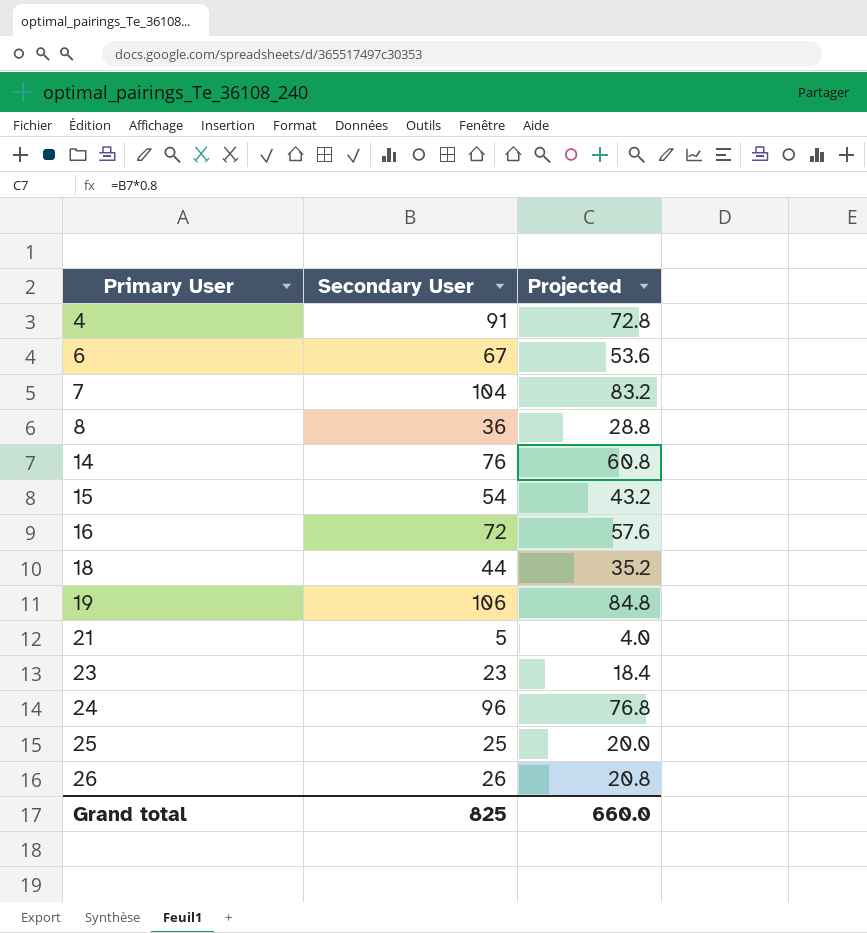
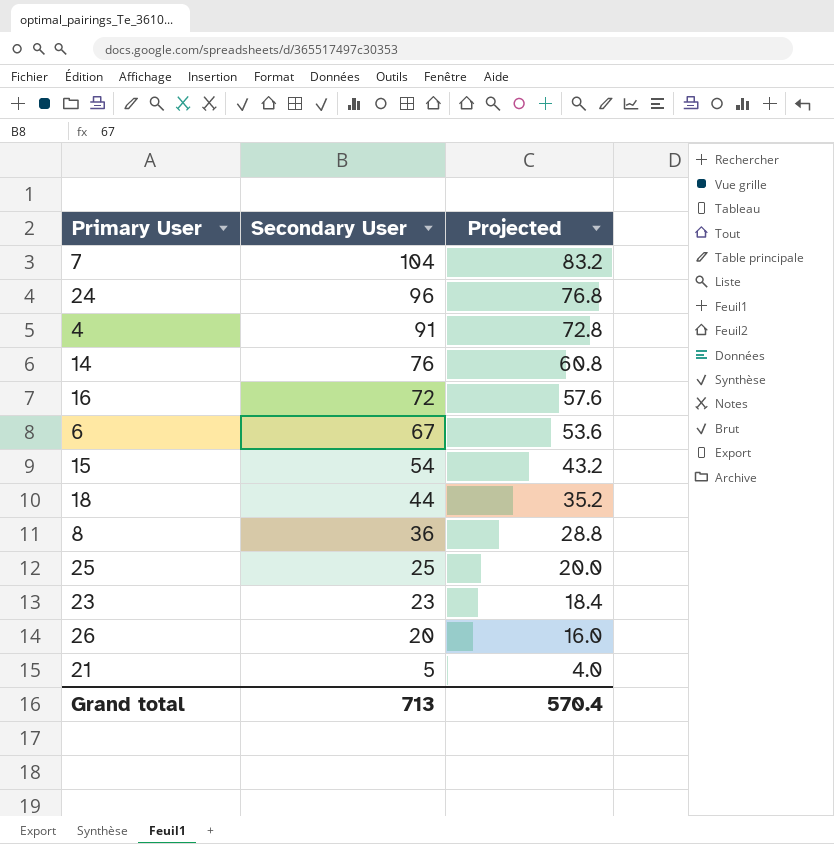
row order: Primary User ascending -> Secondary User descending
row 19: 106 | 84.8 -> none
26 | Secondary User: 26 -> 20
26 | Projected: 20.8 -> 16.0
Grand total | Secondary User: 825 -> 713
Grand total | Projected: 660.0 -> 570.4

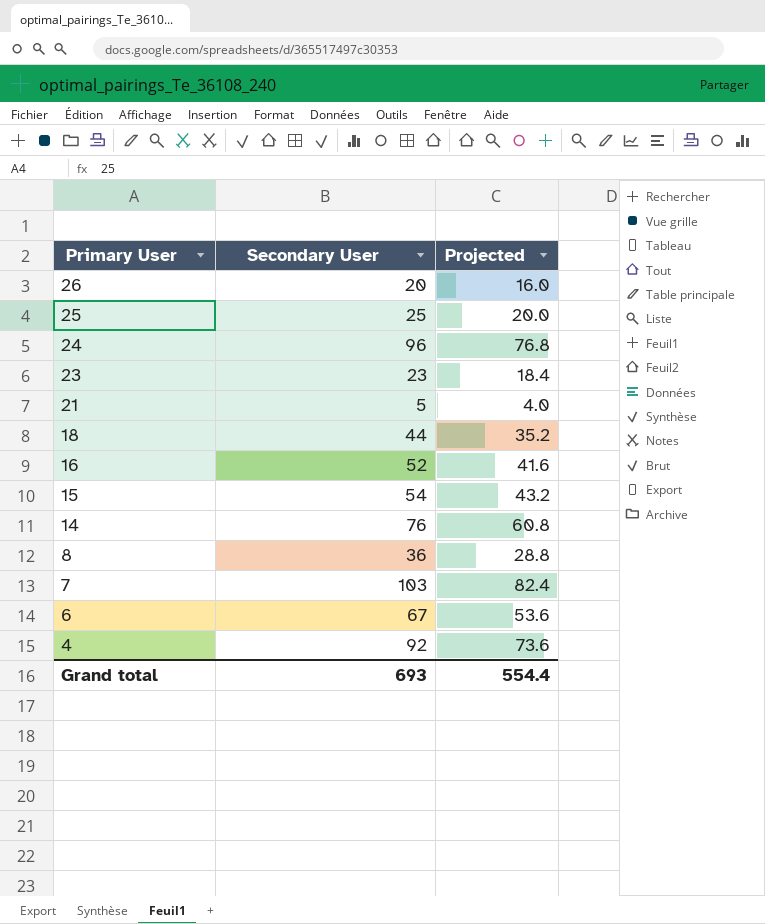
row order: Secondary User descending -> Primary User descending
16 | Secondary User: 72 -> 52
16 | Projected: 57.6 -> 41.6
7 | Secondary User: 104 -> 103
7 | Projected: 83.2 -> 82.4
4 | Secondary User: 91 -> 92
4 | Projected: 72.8 -> 73.6
Grand total | Secondary User: 713 -> 693
Grand total | Projected: 570.4 -> 554.4

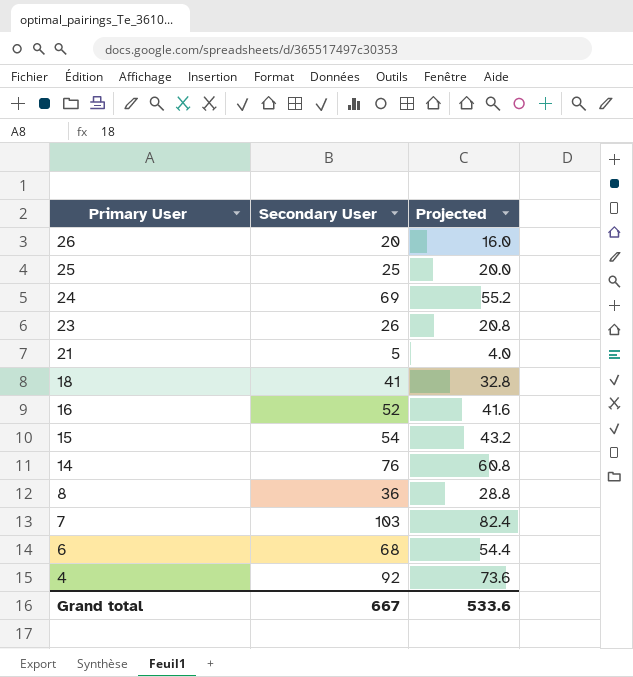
24 | Secondary User: 96 -> 69
24 | Projected: 76.8 -> 55.2
23 | Secondary User: 23 -> 26
23 | Projected: 18.4 -> 20.8
18 | Secondary User: 44 -> 41
18 | Projected: 35.2 -> 32.8
6 | Secondary User: 67 -> 68
6 | Projected: 53.6 -> 54.4
Grand total | Secondary User: 693 -> 667
Grand total | Projected: 554.4 -> 533.6

